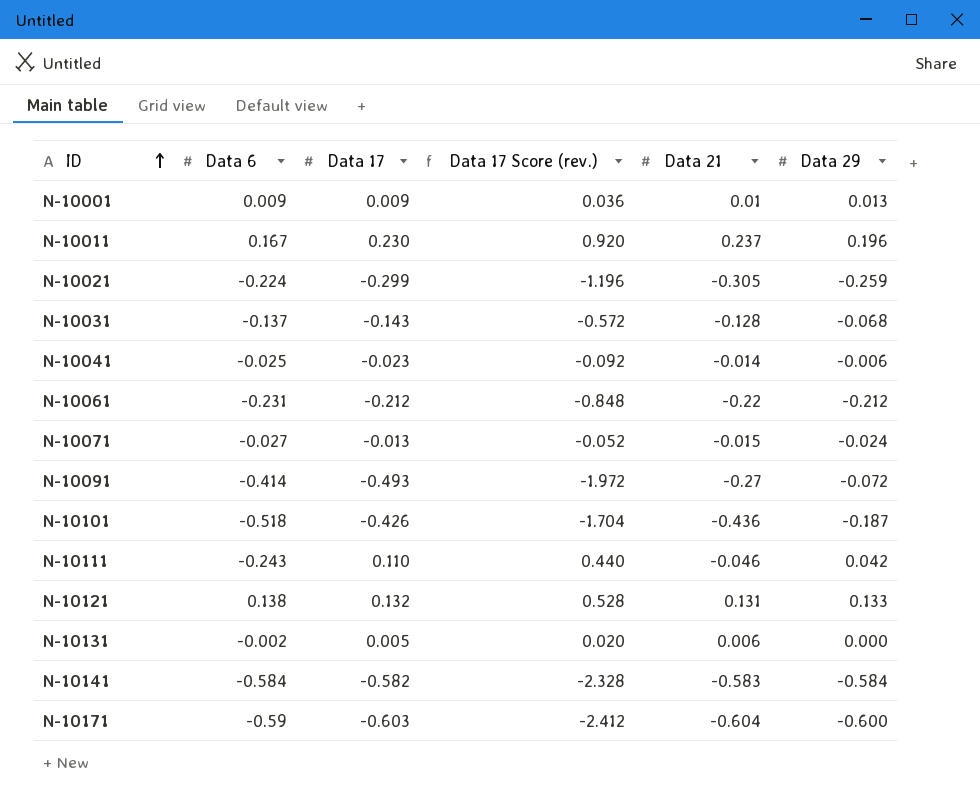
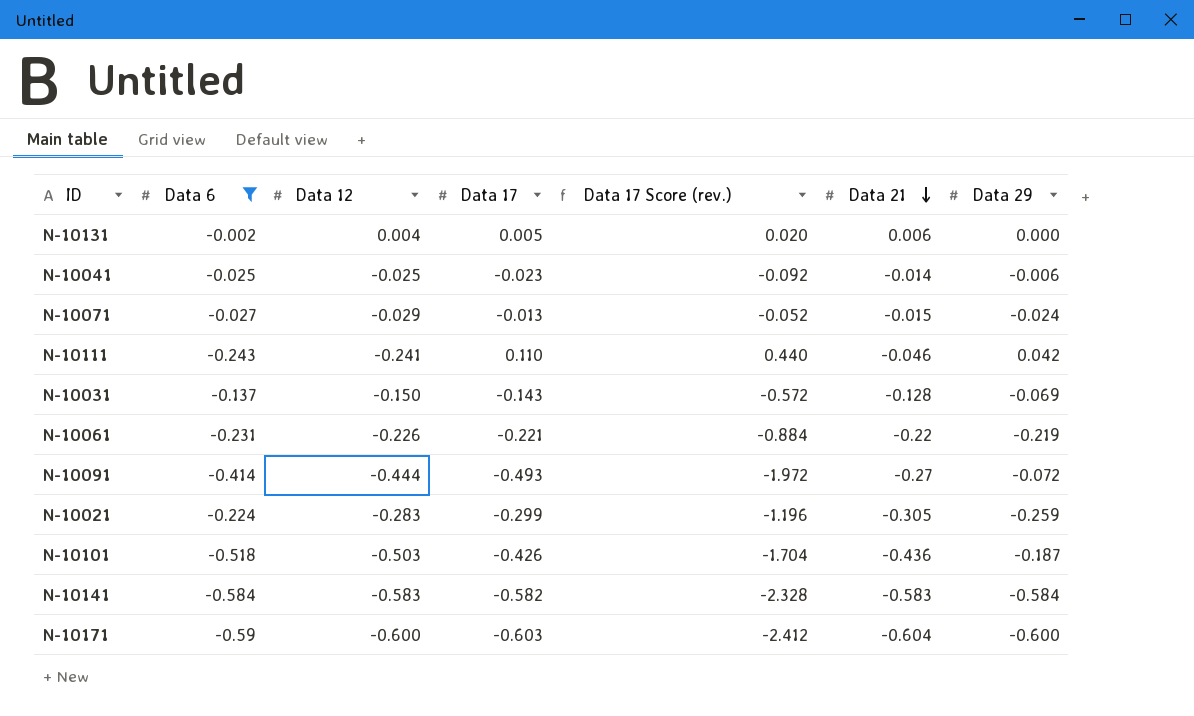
filter: none -> Data 6 <= -0.002
row order: ID ascending -> Data 21 descending
column Data 12 | position: none -> 3
N-10031 | Data 29: -0.068 -> -0.069
N-10061 | Data 17: -0.212 -> -0.221
N-10061 | Data 17 Score (rev.): -0.848 -> -0.884
N-10061 | Data 29: -0.212 -> -0.219

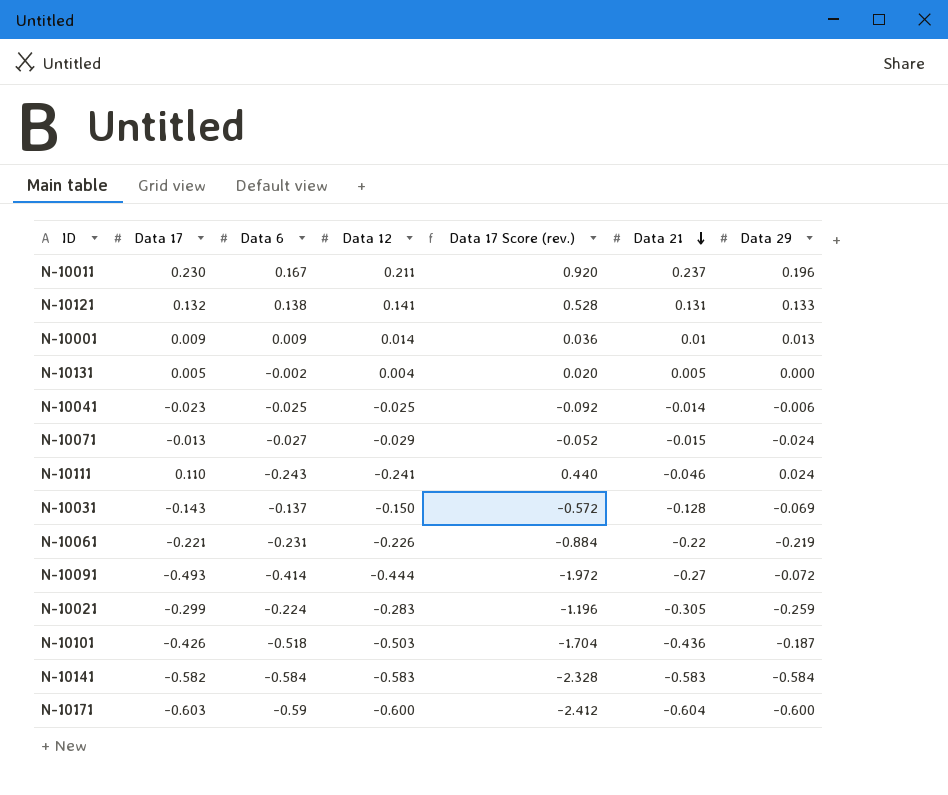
filter: Data 6 <= -0.002 -> none
column Data 17 | position: 4 -> 2
N-10131 | Data 21: 0.006 -> 0.005
N-10111 | Data 29: 0.042 -> 0.024

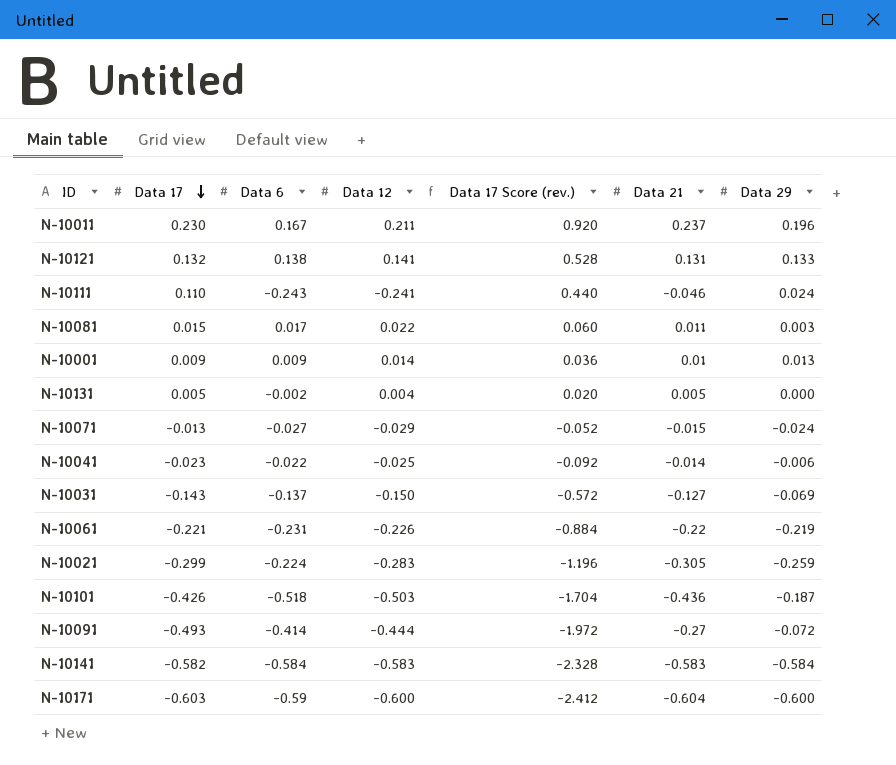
row order: Data 21 descending -> Data 17 descending
row N-10081: none -> 0.015 | 0.017 | 0.022 | 0.060 | 0.011 | 0.003
N-10041 | Data 6: -0.025 -> -0.022
N-10031 | Data 21: -0.128 -> -0.127

